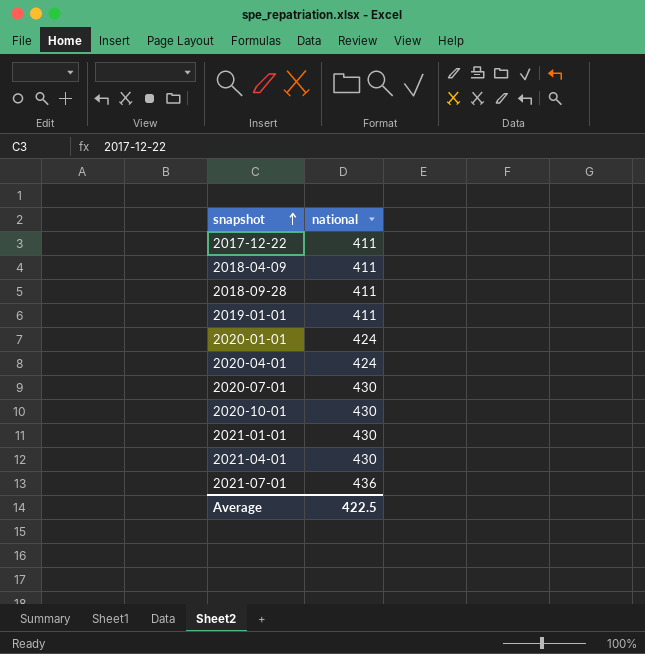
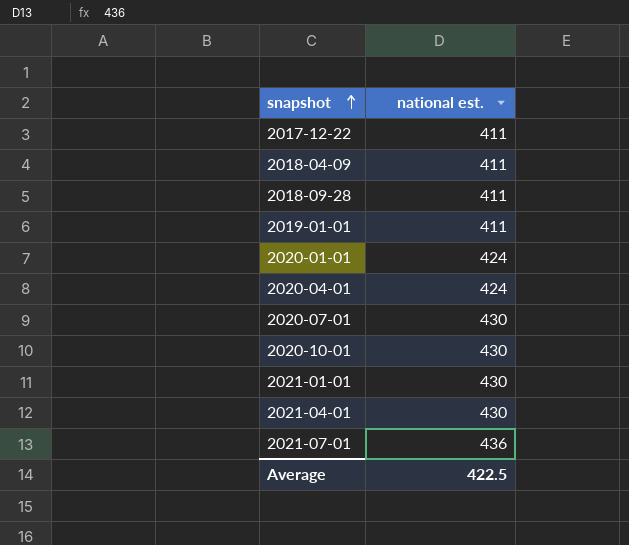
column name: national -> national est.

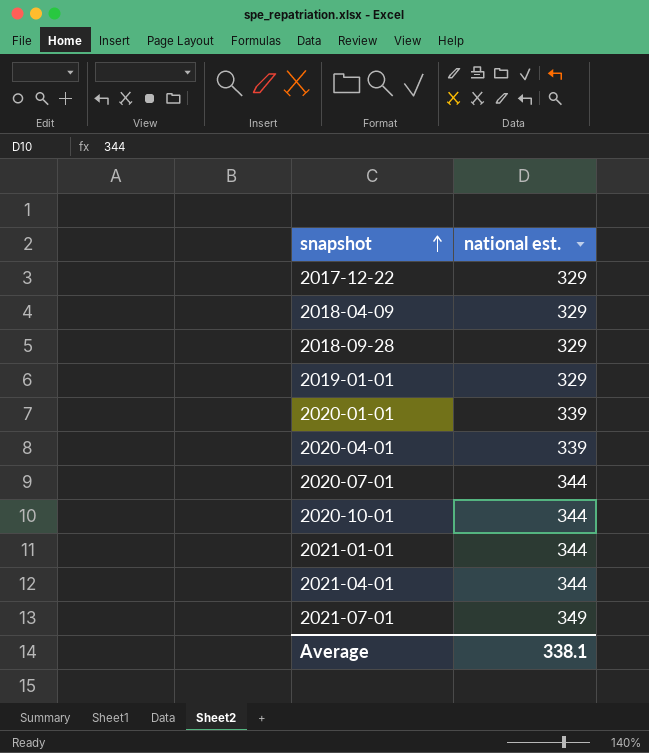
2017-12-22 | national est.: 411 -> 329
2018-04-09 | national est.: 411 -> 329
2018-09-28 | national est.: 411 -> 329
2019-01-01 | national est.: 411 -> 329
2020-01-01 | national est.: 424 -> 339
2020-04-01 | national est.: 424 -> 339
2020-07-01 | national est.: 430 -> 344
2020-10-01 | national est.: 430 -> 344
2021-01-01 | national est.: 430 -> 344
2021-04-01 | national est.: 430 -> 344
2021-07-01 | national est.: 436 -> 349
Average | national est.: 422.5 -> 338.1

